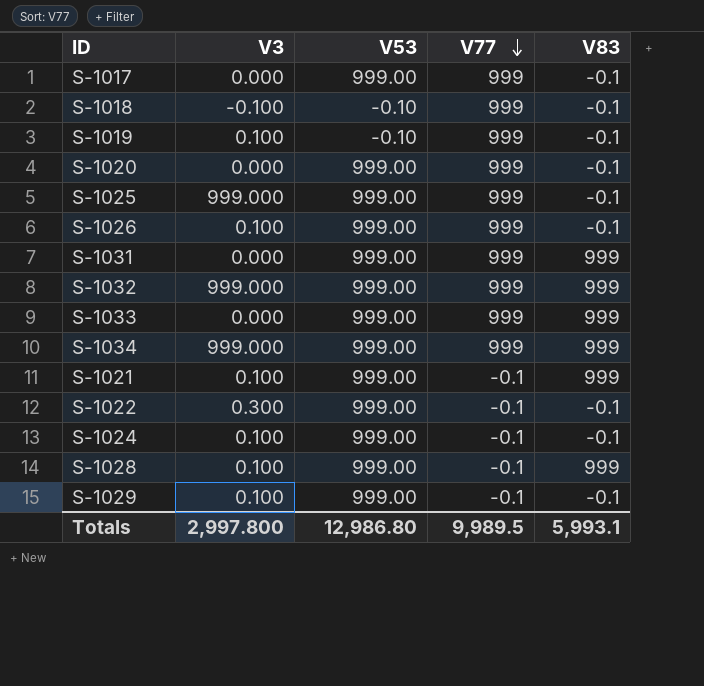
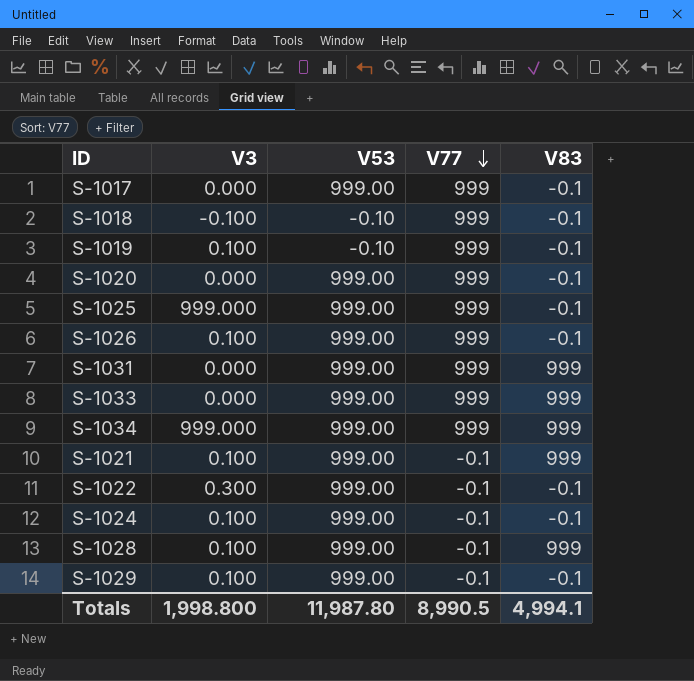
row S-1032: 999.000 | 999.00 | 999 | 999 -> none
Totals | V3: 2,997.800 -> 1,998.800
Totals | V53: 12,986.80 -> 11,987.80
Totals | V77: 9,989.5 -> 8,990.5
Totals | V83: 5,993.1 -> 4,994.1

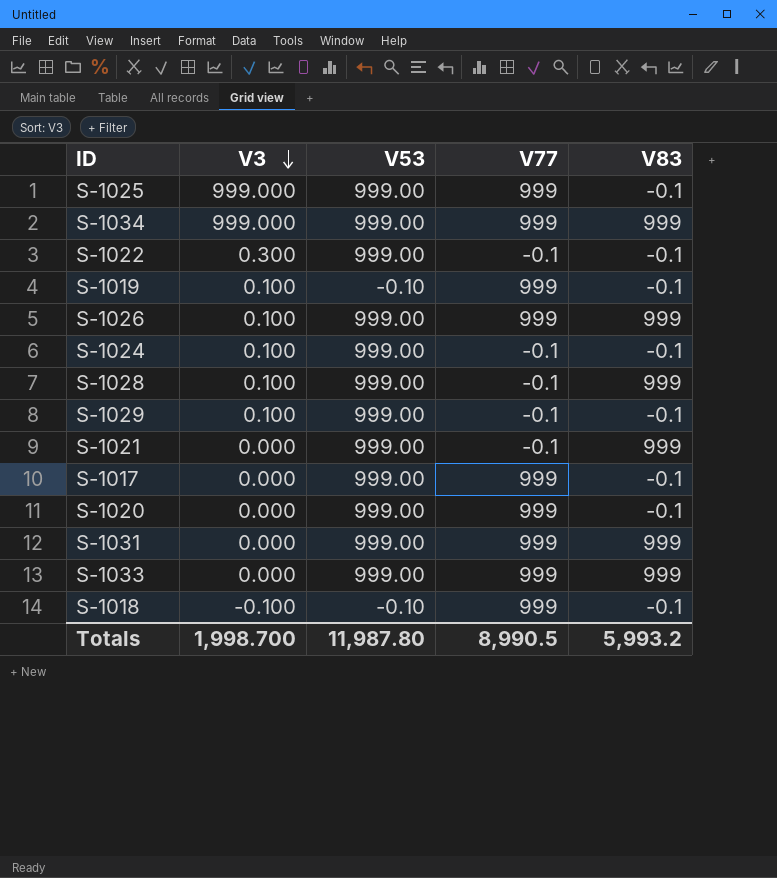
row order: V77 descending -> V3 descending
S-1026 | V83: -0.1 -> 999
S-1021 | V3: 0.100 -> 0.000
Totals | V3: 1,998.800 -> 1,998.700
Totals | V83: 4,994.1 -> 5,993.2

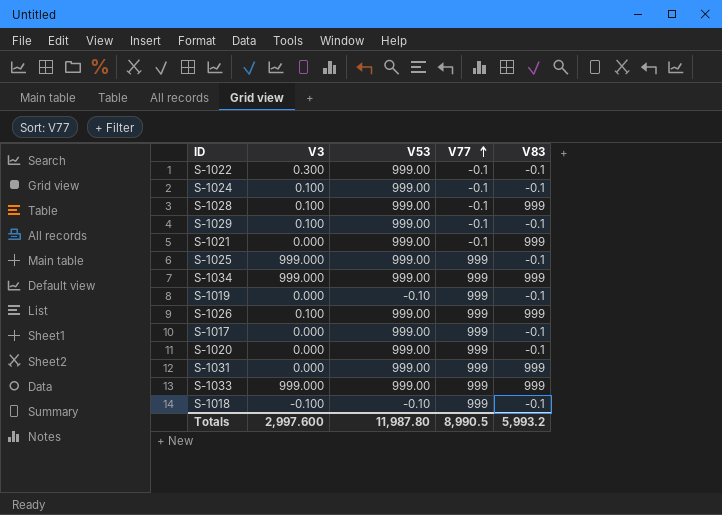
row order: V3 descending -> V77 ascending
S-1019 | V3: 0.100 -> 0.000
S-1033 | V3: 0.000 -> 999.000
Totals | V3: 1,998.700 -> 2,997.600

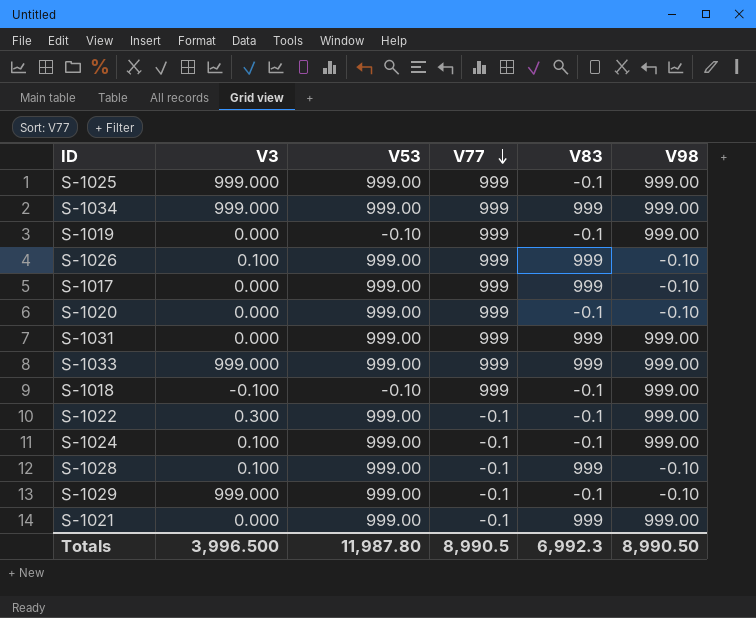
row order: V77 ascending -> V77 descending
column V98 | position: none -> 6
S-1017 | V83: -0.1 -> 999
S-1029 | V3: 0.100 -> 999.000
Totals | V3: 2,997.600 -> 3,996.500
Totals | V83: 5,993.2 -> 6,992.3

